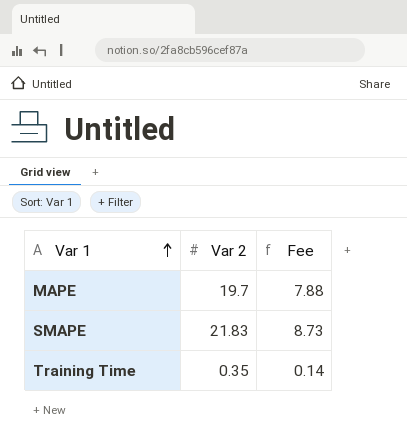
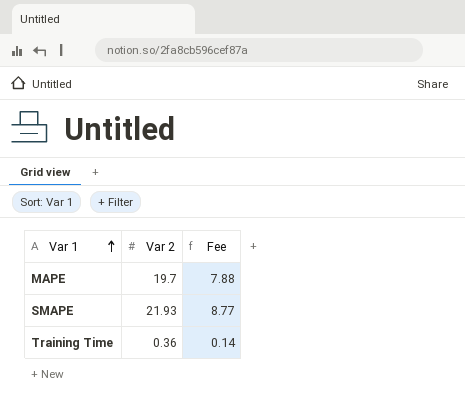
SMAPE | Var 2: 21.83 -> 21.93
SMAPE | Fee: 8.73 -> 8.77
Training Time | Var 2: 0.35 -> 0.36

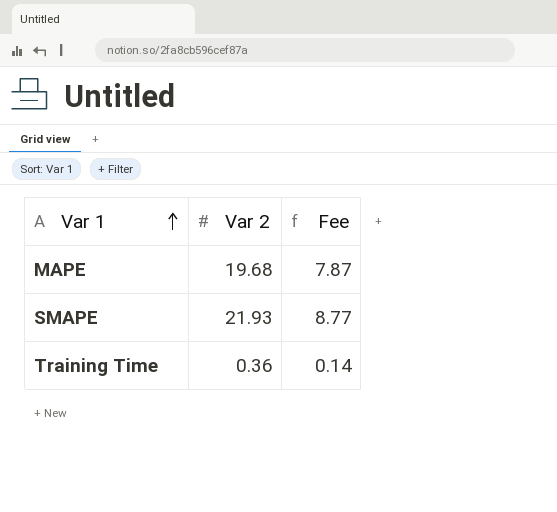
MAPE | Var 2: 19.7 -> 19.68
MAPE | Fee: 7.88 -> 7.87

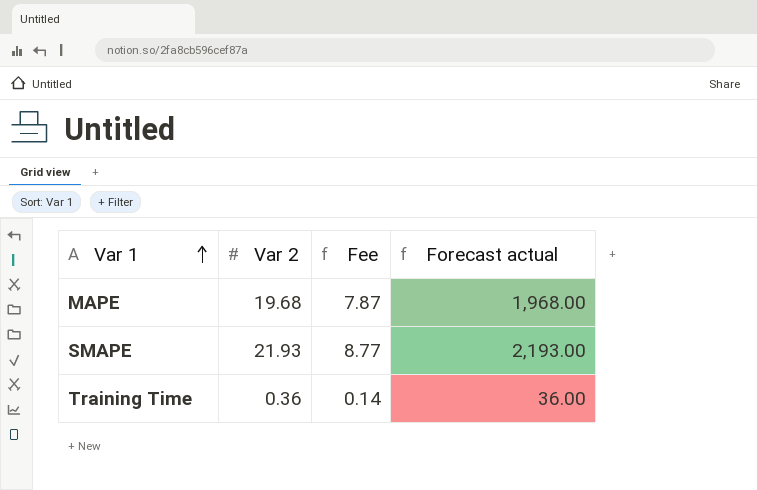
column Forecast actual | formula: none -> [Var 2] * 100

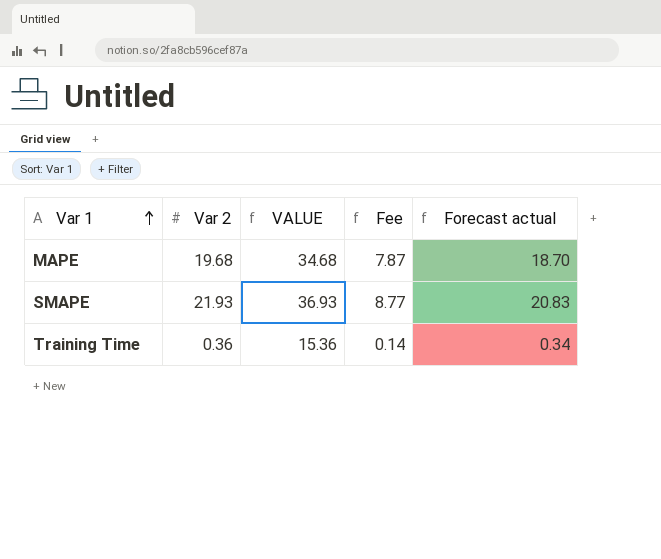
column VALUE | formula: none -> [Var 2] + 15
column Forecast actual | formula: [Var 2] * 100 -> [Var 2] * 0.95

